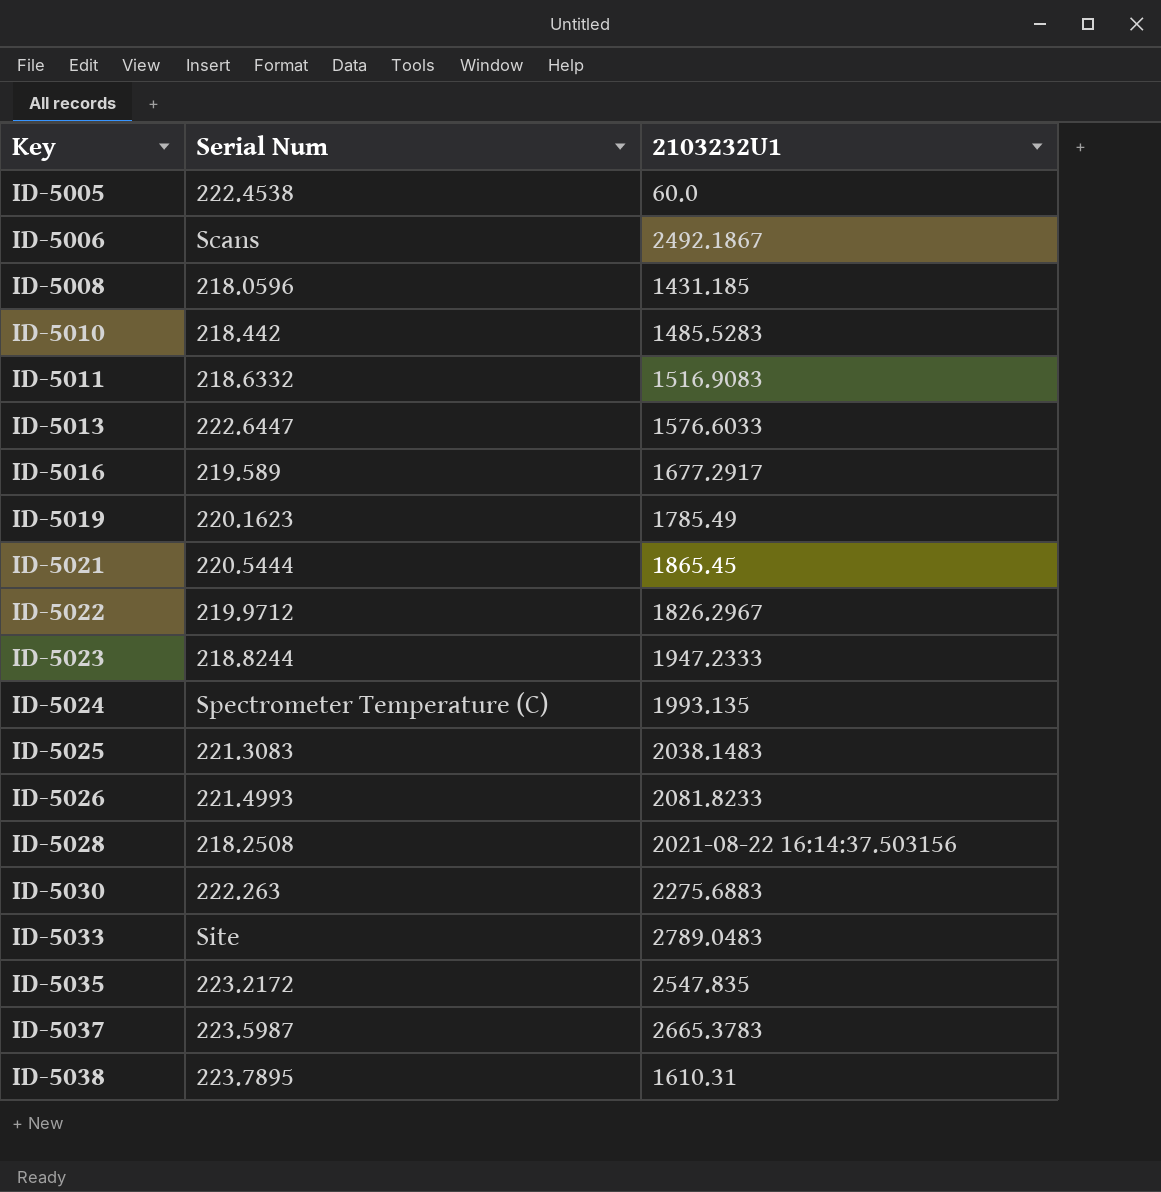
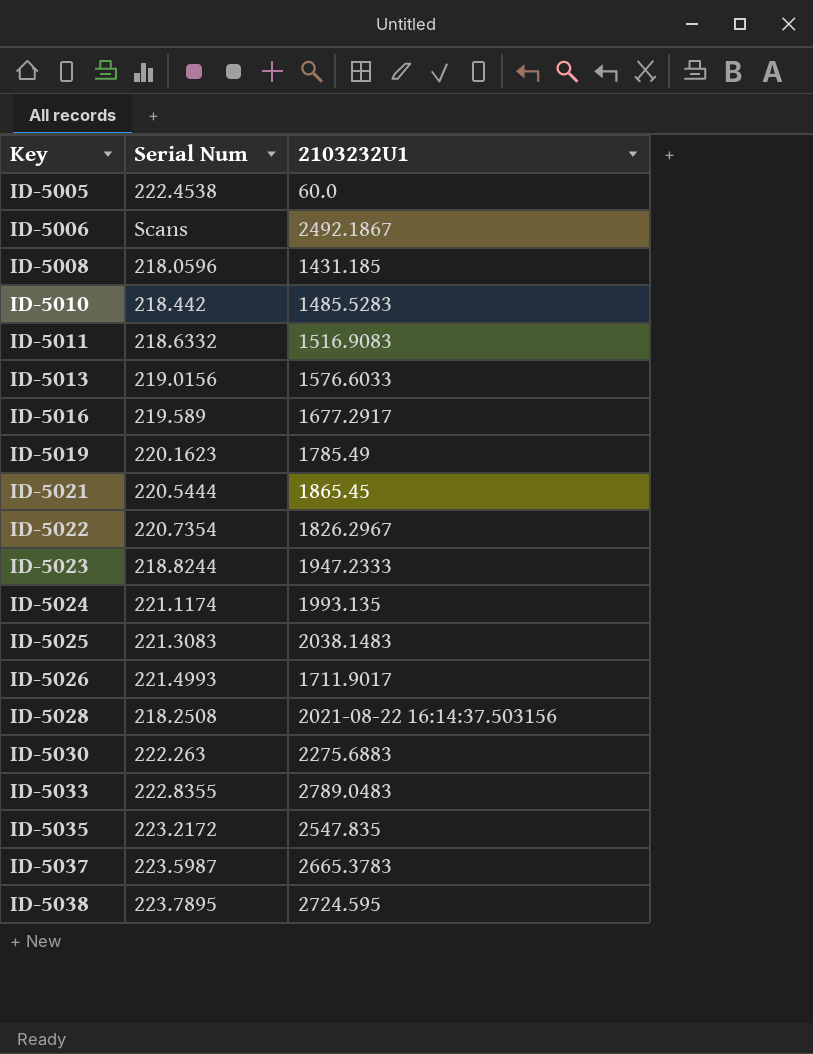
ID-5013 | Serial Num: 222.6447 -> 219.0156
ID-5022 | Serial Num: 219.9712 -> 220.7354
ID-5024 | Serial Num: Spectrometer Temperature (C) -> 221.1174
ID-5026 | 2103232U1: 2081.8233 -> 1711.9017
ID-5033 | Serial Num: Site -> 222.8355
ID-5038 | 2103232U1: 1610.31 -> 2724.595

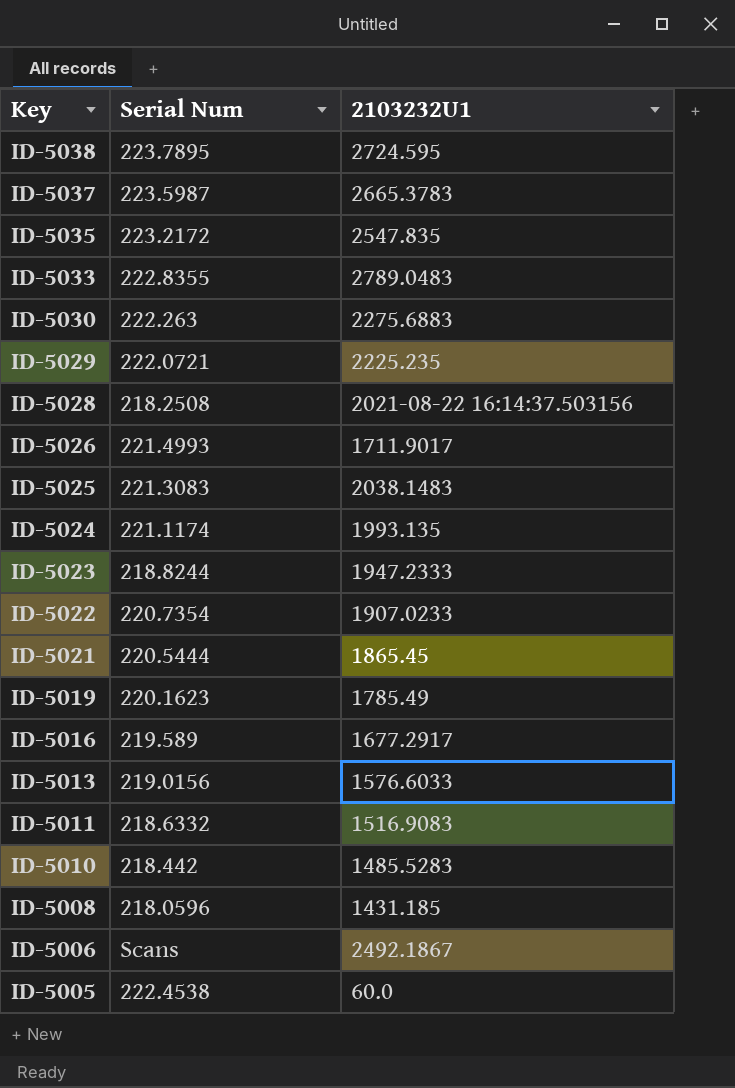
row order: Key ascending -> Key descending
row ID-5029: none -> 222.0721 | 2225.235
ID-5022 | 2103232U1: 1826.2967 -> 1907.0233

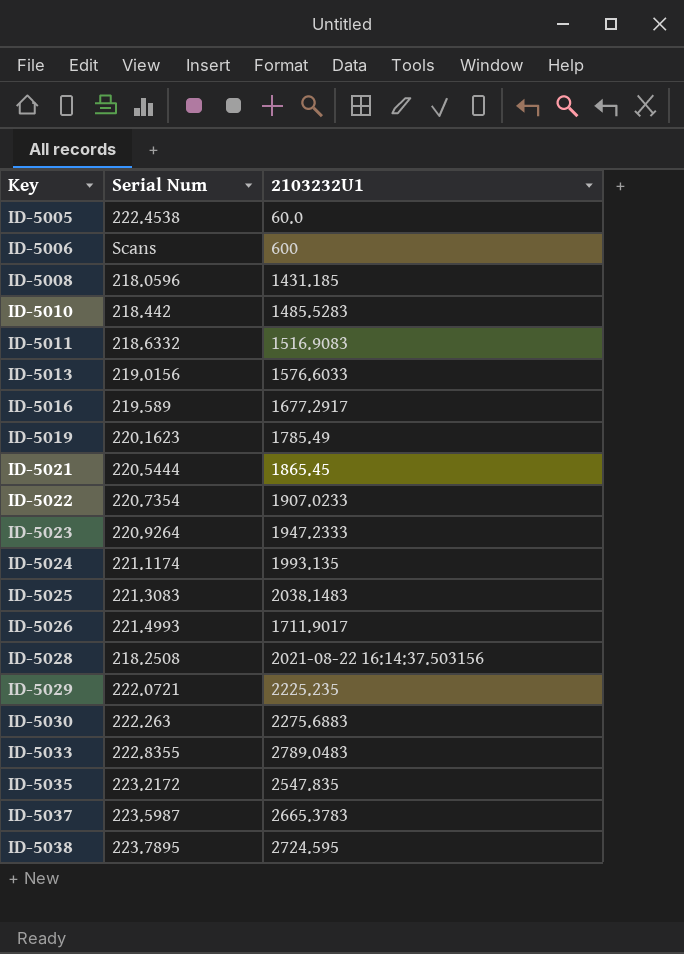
row order: Key descending -> Key ascending
ID-5006 | 2103232U1: 2492.1867 -> 600
ID-5023 | Serial Num: 218.8244 -> 220.9264

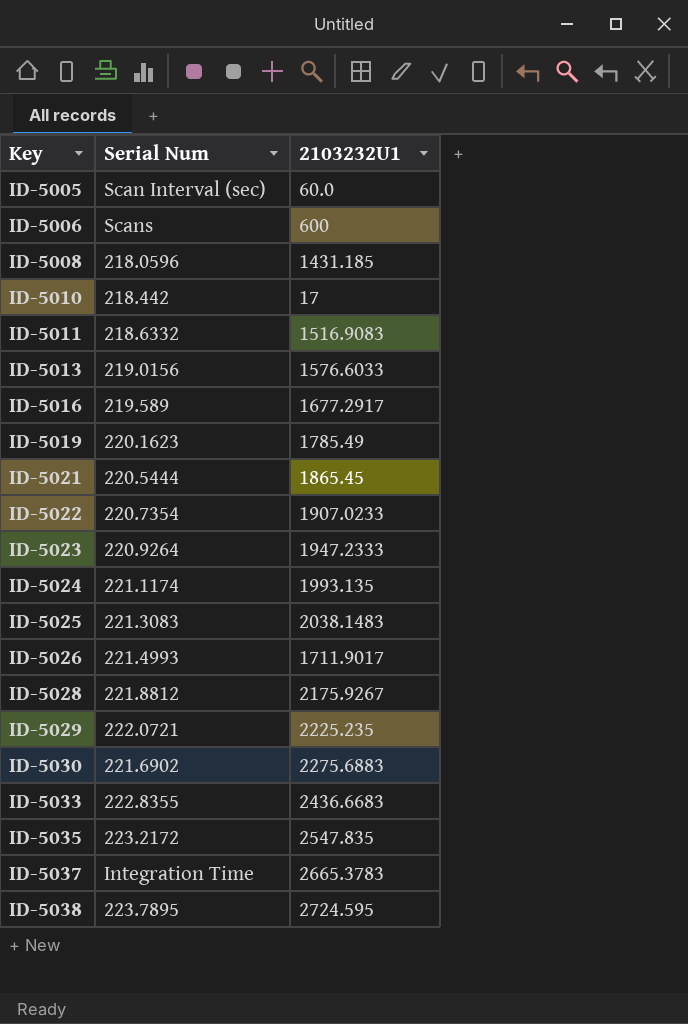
ID-5005 | Serial Num: 222.4538 -> Scan Interval (sec)
ID-5010 | 2103232U1: 1485.5283 -> 17
ID-5028 | Serial Num: 218.2508 -> 221.8812
ID-5028 | 2103232U1: 2021-08-22 16:14:37.503156 -> 2175.9267
ID-5030 | Serial Num: 222.263 -> 221.6902
ID-5033 | 2103232U1: 2789.0483 -> 2436.6683
ID-5037 | Serial Num: 223.5987 -> Integration Time

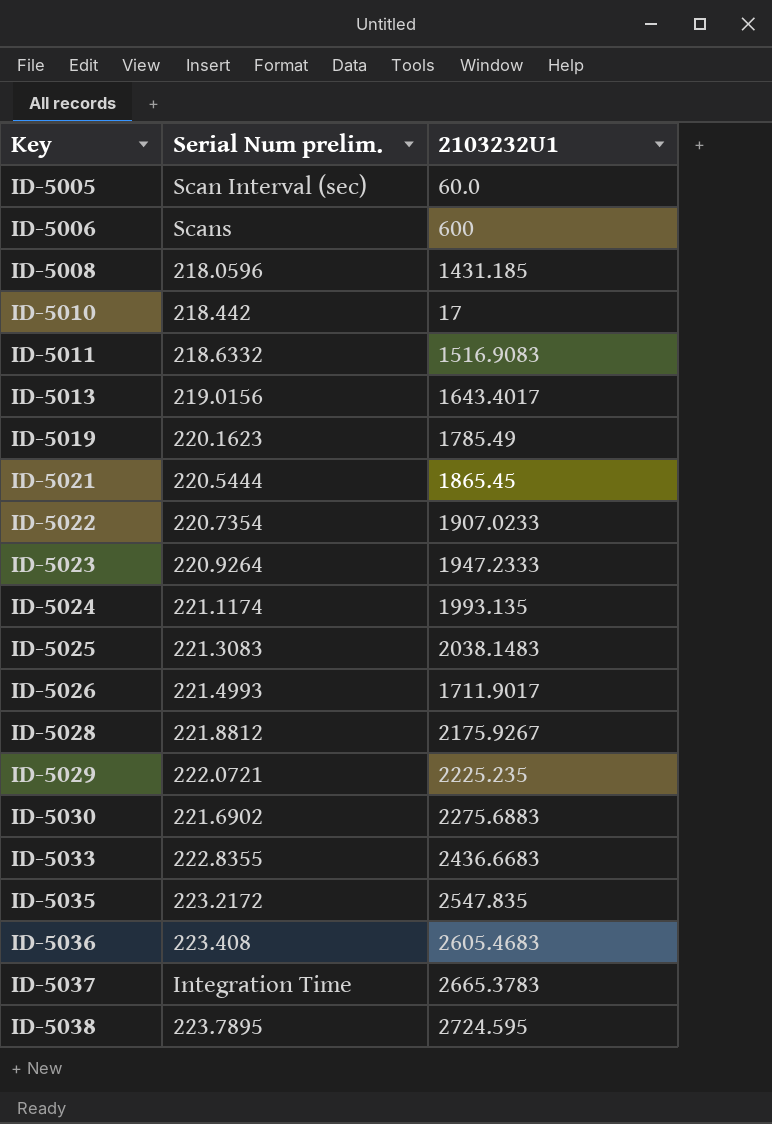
column name: Serial Num -> Serial Num prelim.
row ID-5016: 219.589 | 1677.2917 -> none
ID-5013 | 2103232U1: 1576.6033 -> 1643.4017
row ID-5036: none -> 223.408 | 2605.4683

